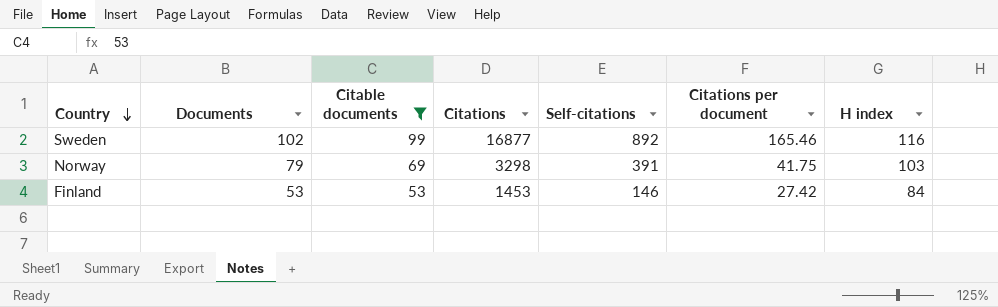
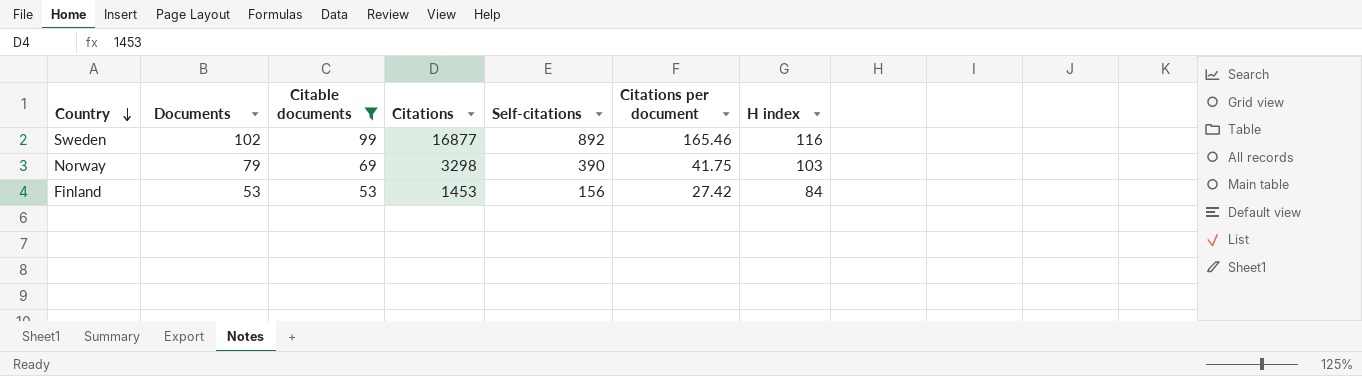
Norway | Self-citations: 391 -> 390
Finland | Self-citations: 146 -> 156

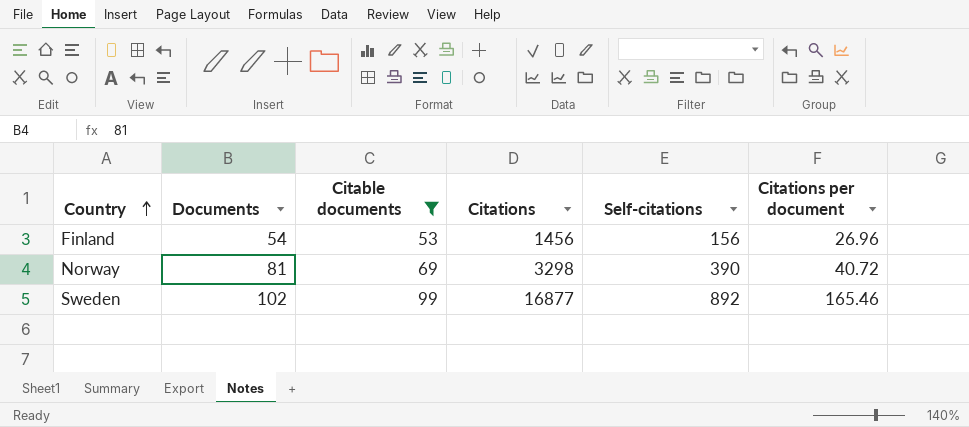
row order: Country descending -> Country ascending
column H index | position: 7 -> none
Finland | Documents: 53 -> 54
Finland | Citations: 1453 -> 1456
Finland | Citations per document: 27.42 -> 26.96
Norway | Documents: 79 -> 81
Norway | Citations per document: 41.75 -> 40.72

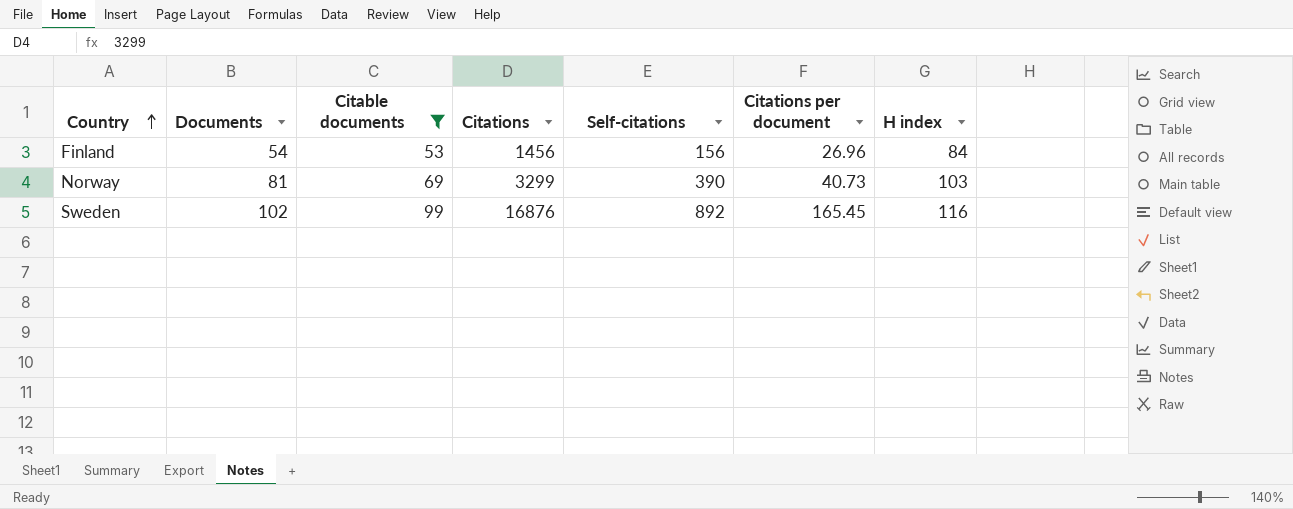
column H index | position: none -> 7
Norway | Citations: 3298 -> 3299
Norway | Citations per document: 40.72 -> 40.73
Sweden | Citations: 16877 -> 16876
Sweden | Citations per document: 165.46 -> 165.45

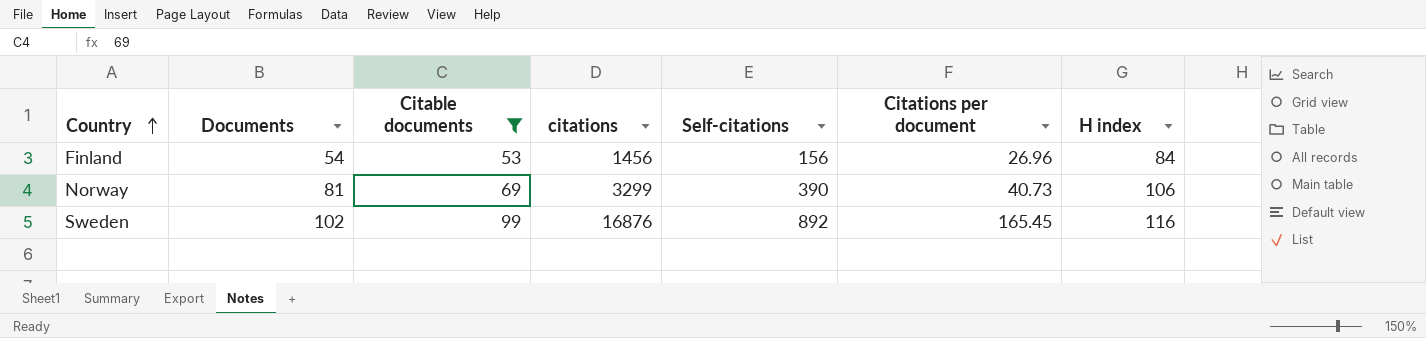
column name: Citations -> citations
Norway | H index: 103 -> 106

